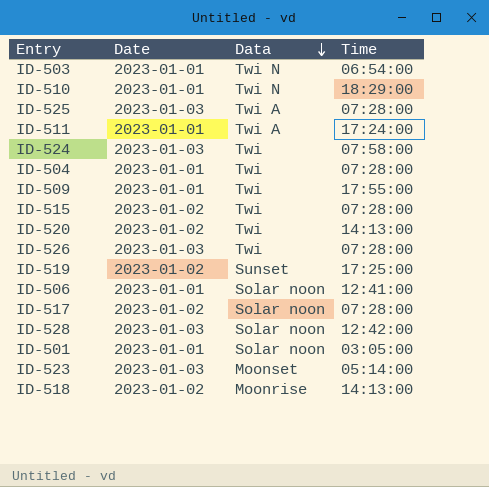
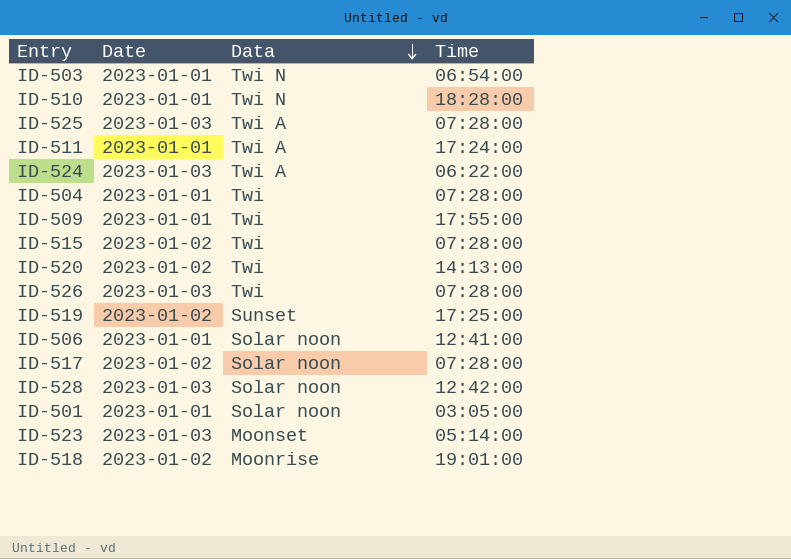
ID-510 | Time: 18:29:00 -> 18:28:00
ID-524 | Data: Twi -> Twi A
ID-524 | Time: 07:58:00 -> 06:22:00
ID-518 | Time: 14:13:00 -> 19:01:00

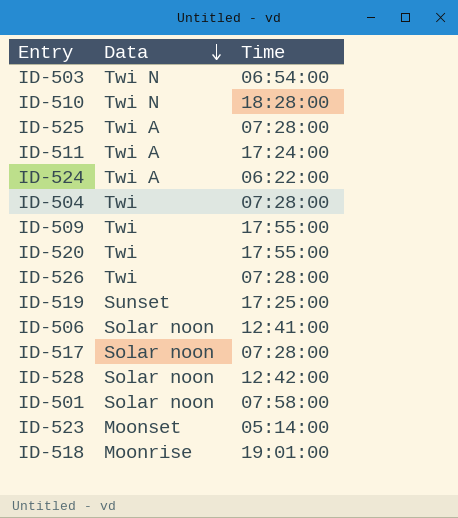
column Date | position: 2 -> none
row ID-515: 2023-01-02 | Twi | 07:28:00 -> none
ID-520 | Time: 14:13:00 -> 17:55:00
ID-501 | Time: 03:05:00 -> 07:58:00

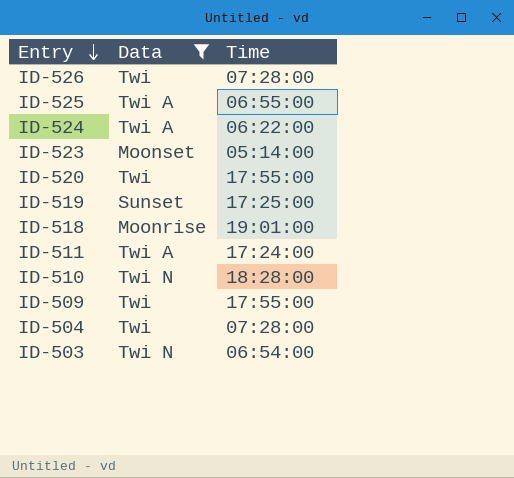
filter: none -> Data != Solar noon
row order: Data descending -> Entry descending
ID-525 | Time: 07:28:00 -> 06:55:00

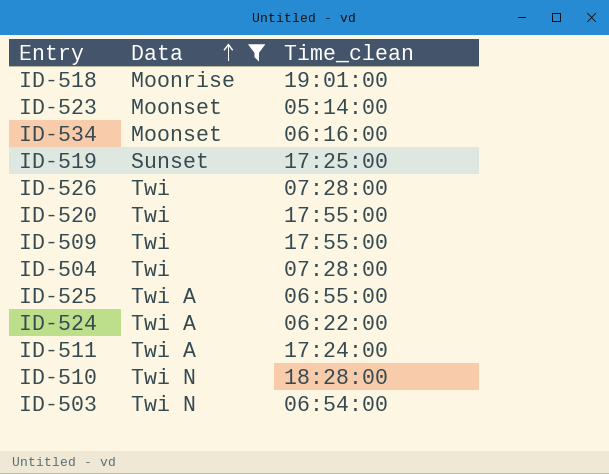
row order: Entry descending -> Data ascending
column name: Time -> Time_clean
row ID-534: none -> Moonset | 06:16:00

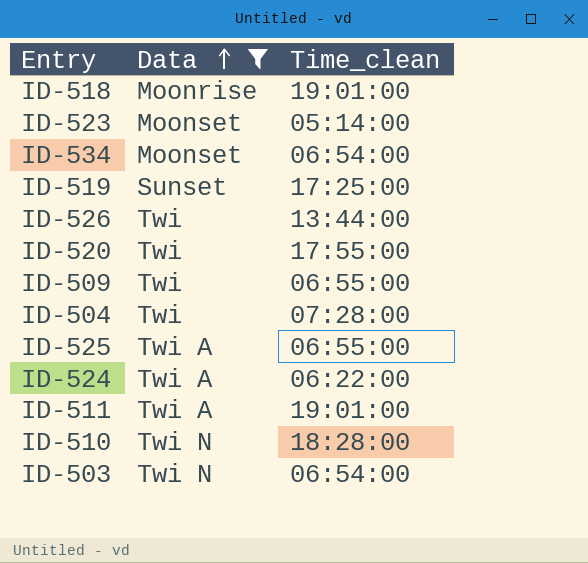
ID-534 | Time_clean: 06:16:00 -> 06:54:00
ID-526 | Time_clean: 07:28:00 -> 13:44:00
ID-509 | Time_clean: 17:55:00 -> 06:55:00
ID-511 | Time_clean: 17:24:00 -> 19:01:00

